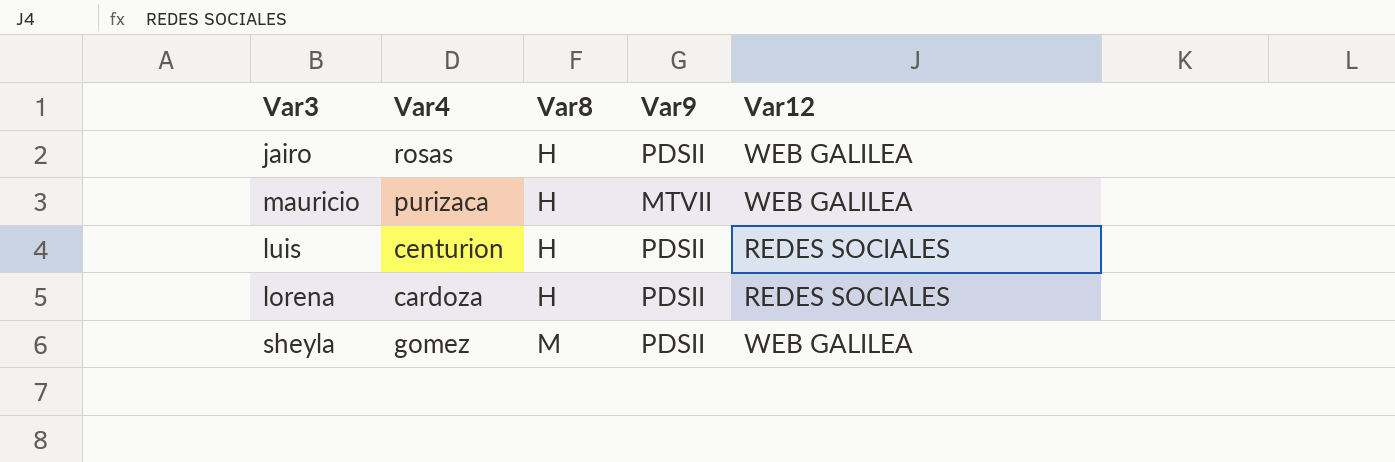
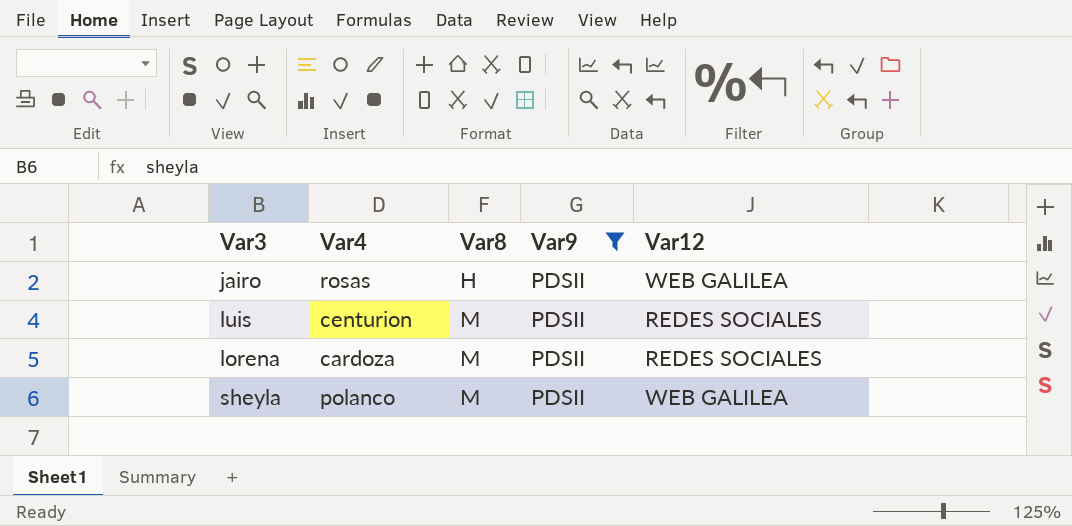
filter: none -> Var9 = PDSII
luis | Var8: H -> M
lorena | Var8: H -> M
sheyla | Var4: gomez -> polanco

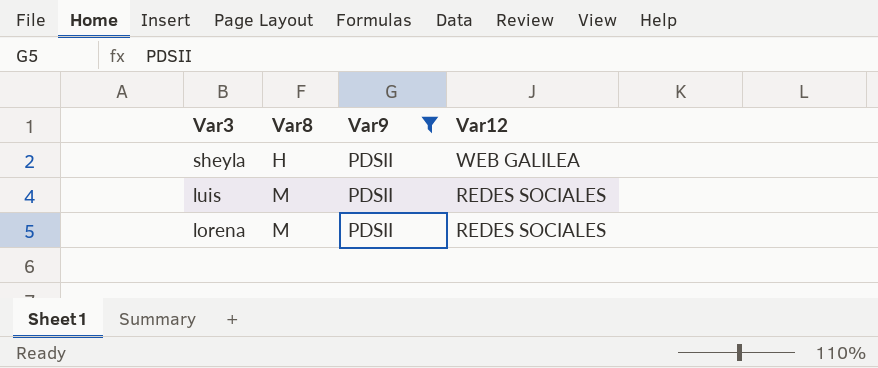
row order: Var8 ascending -> Var3 descending
column Var4 | position: 2 -> none
row jairo: rosas | H | PDSII | WEB GALILEA -> none
sheyla | Var8: M -> H

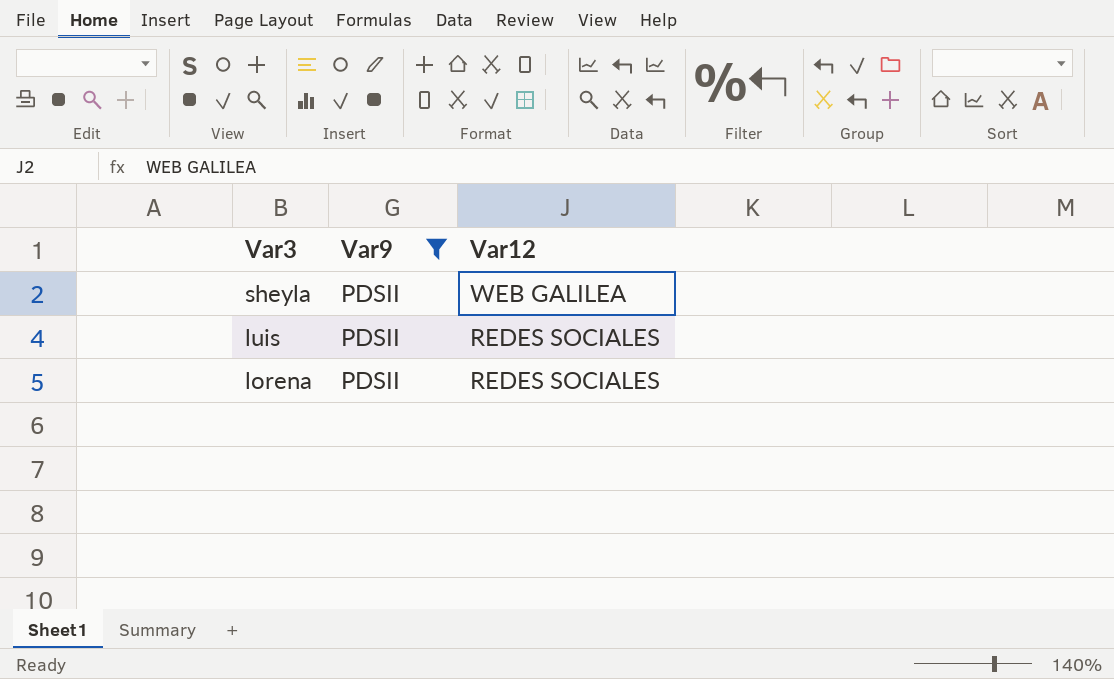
column Var8 | position: 2 -> none

